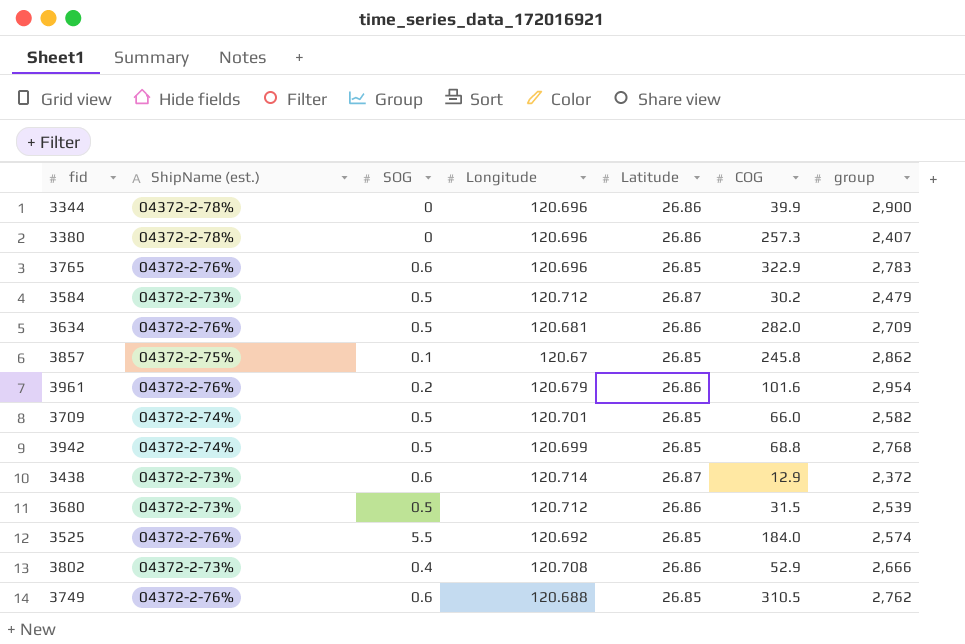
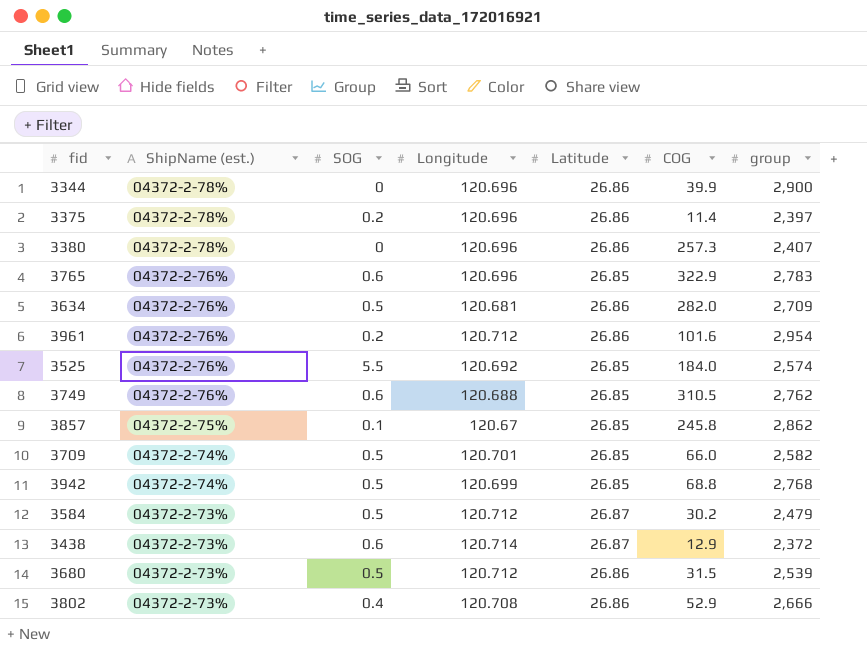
row order: none -> ShipName (est.) descending
row 3375: none -> 04372-2-78% | 0.2 | 120.696 | 26.86 | 11.4 | 2,397
3961 | Longitude: 120.679 -> 120.712

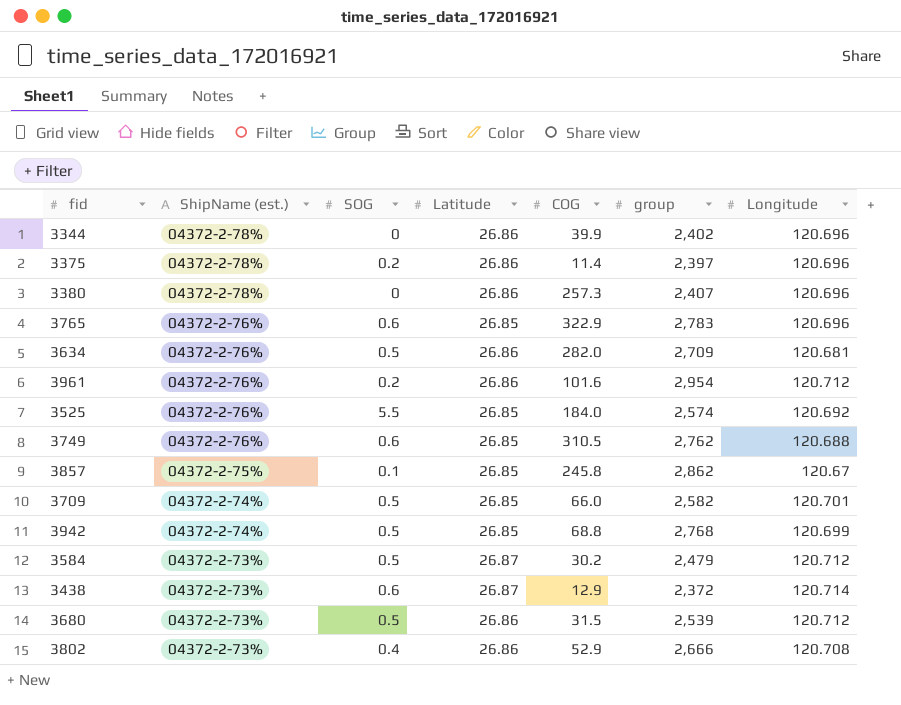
column Longitude | position: 4 -> 7
3344 | group: 2,900 -> 2,402

